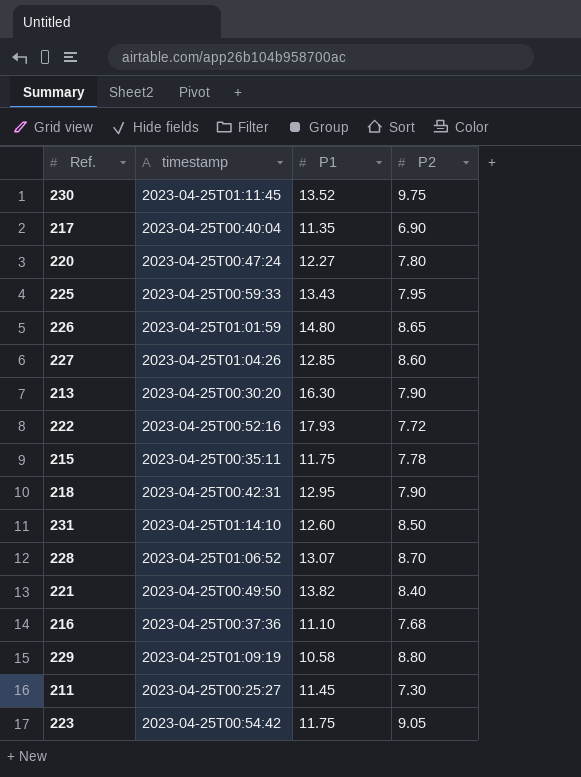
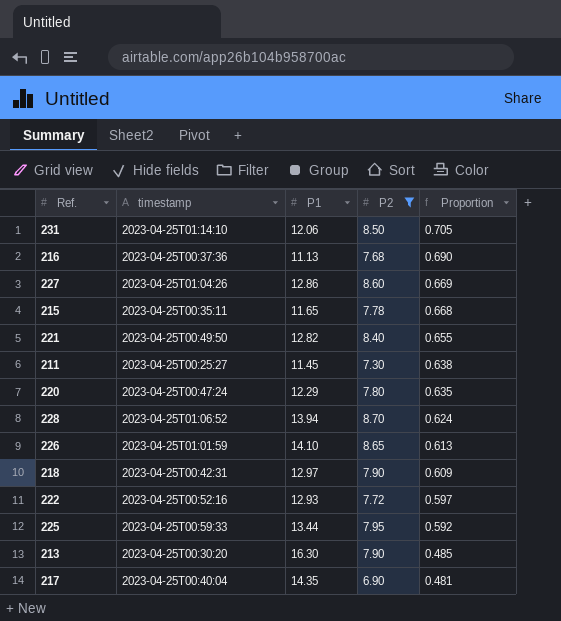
filter: none -> P2 <= 8.70
row order: none -> Proportion descending
column Proportion | formula: none -> [P2] / [P1]
231 | P1: 12.60 -> 12.06
216 | P1: 11.10 -> 11.13
227 | P1: 12.85 -> 12.86
215 | P1: 11.75 -> 11.65
221 | P1: 13.82 -> 12.82
220 | P1: 12.27 -> 12.29
228 | P1: 13.07 -> 13.94
226 | P1: 14.80 -> 14.10
218 | P1: 12.95 -> 12.97
222 | P1: 17.93 -> 12.93
225 | P1: 13.43 -> 13.44
217 | P1: 11.35 -> 14.35

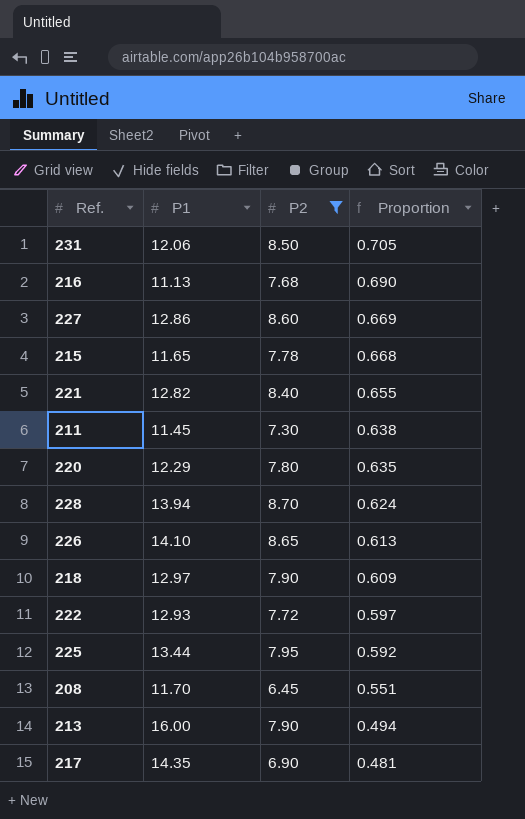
column timestamp | position: 2 -> none
row 208: none -> 11.70 | 6.45 | 0.551
213 | P1: 16.30 -> 16.00
213 | Proportion: 0.485 -> 0.494

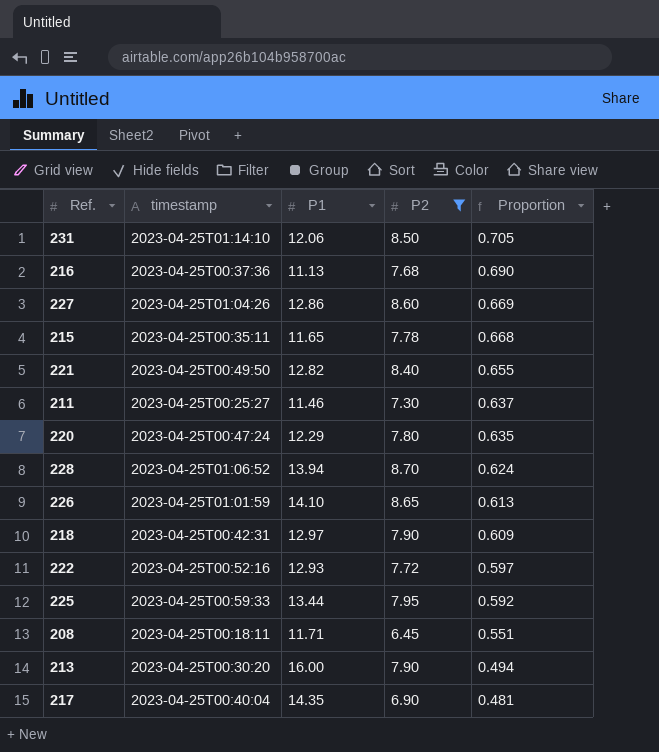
column timestamp | position: none -> 2
211 | P1: 11.45 -> 11.46
211 | Proportion: 0.638 -> 0.637
208 | P1: 11.70 -> 11.71

